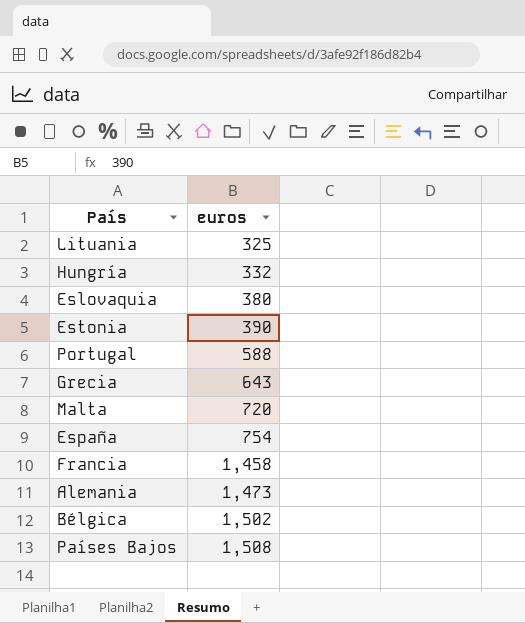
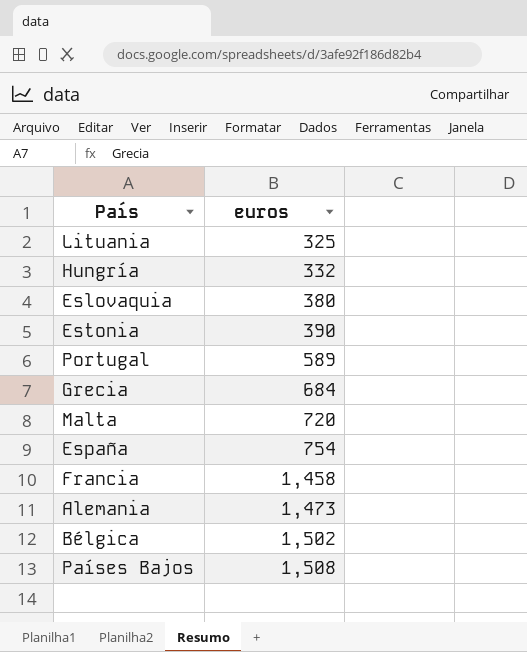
Portugal | euros: 588 -> 589
Grecia | euros: 643 -> 684

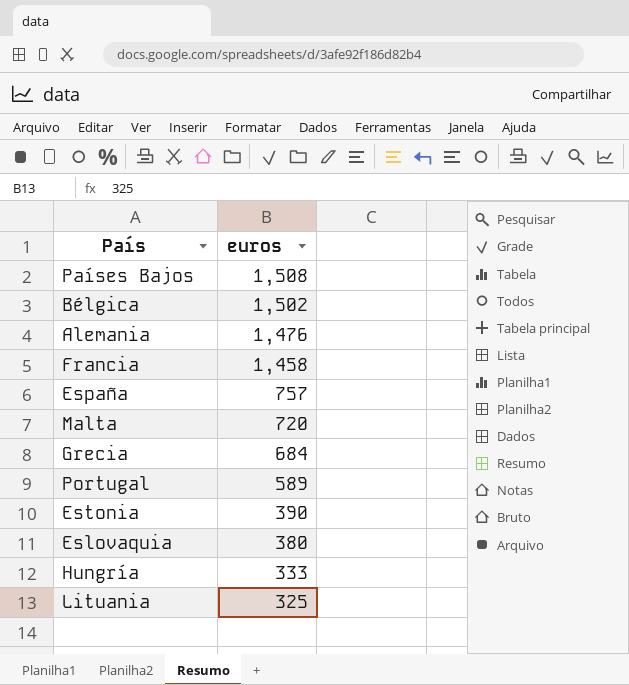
row order: euros ascending -> euros descending
Alemania | euros: 1,473 -> 1,476
España | euros: 754 -> 757
Hungría | euros: 332 -> 333

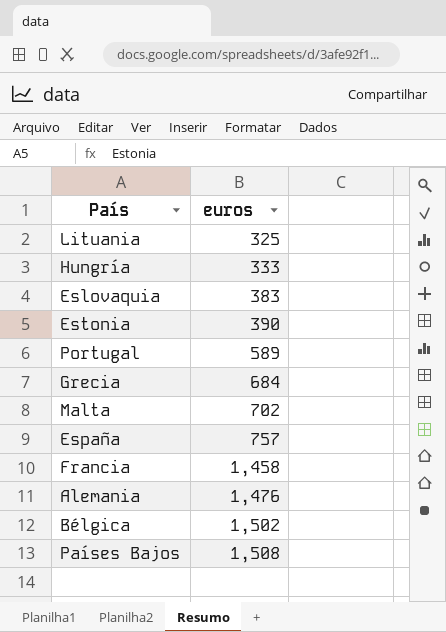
row order: euros descending -> euros ascending
Eslovaquia | euros: 380 -> 383
Malta | euros: 720 -> 702

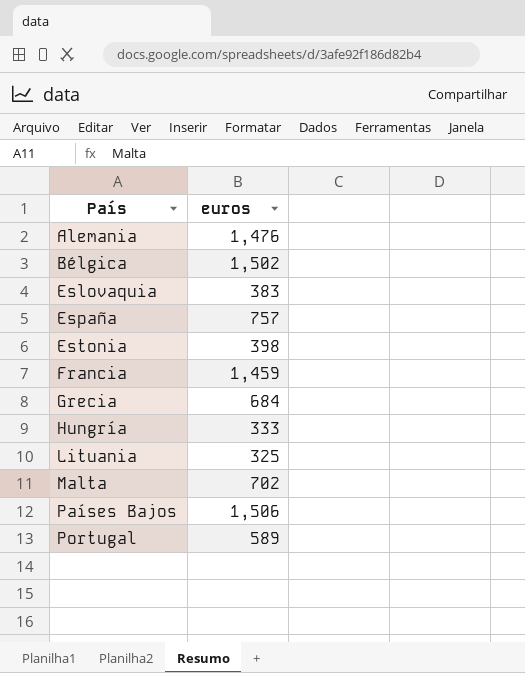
row order: euros ascending -> País ascending
Estonia | euros: 390 -> 398
Francia | euros: 1,458 -> 1,459
Países Bajos | euros: 1,508 -> 1,506

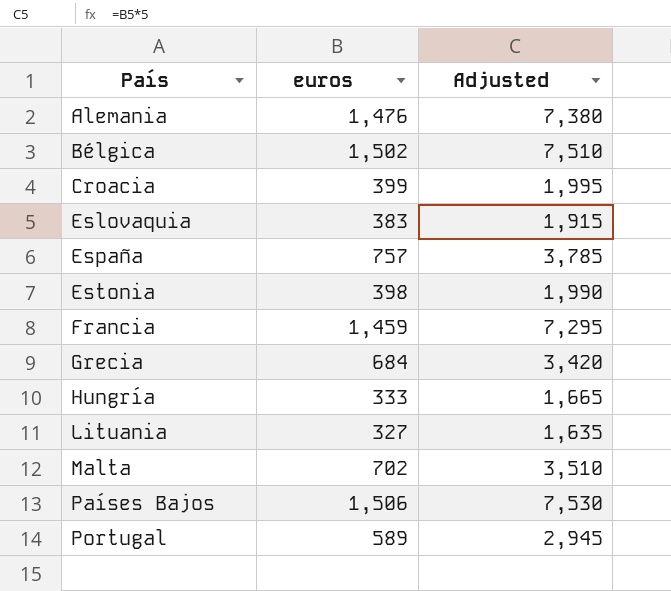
column Adjusted | formula: none -> [euros] * 5
row Croacia: none -> 399 | 1,995
Lituania | euros: 325 -> 327

